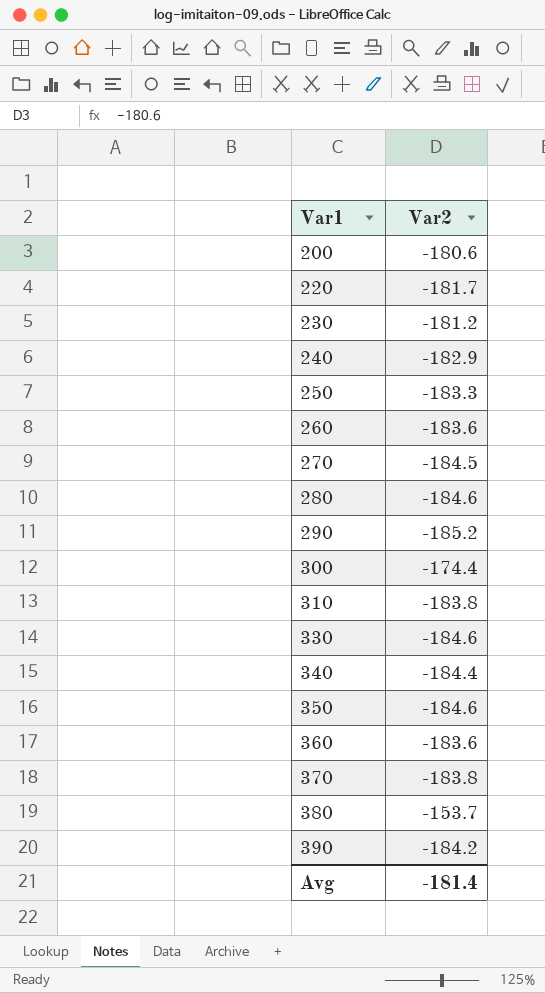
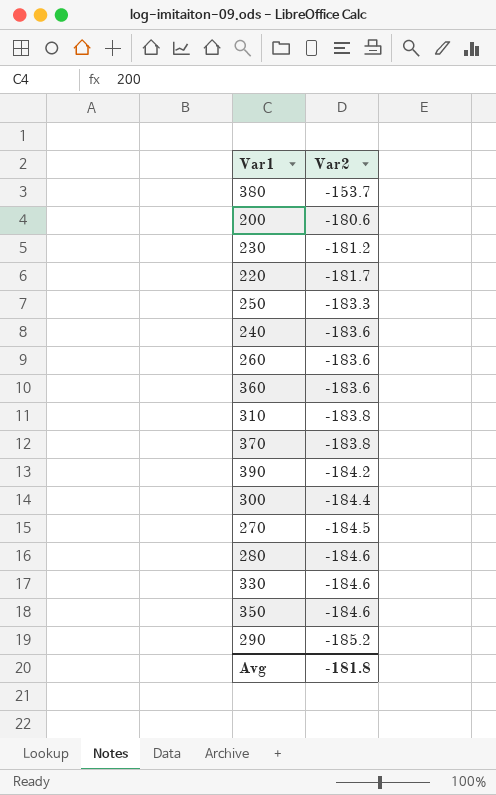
row order: Var1 ascending -> Var2 descending
row 340: -184.4 -> none
240 | Var2: -182.9 -> -183.6
300 | Var2: -174.4 -> -184.4
Avg | Var2: -181.4 -> -181.8

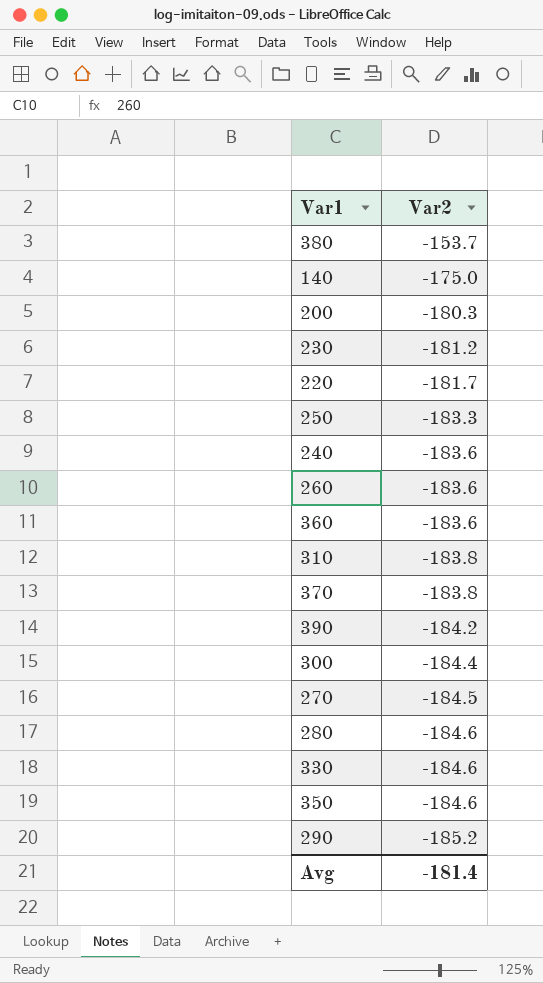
row 140: none -> -175.0
200 | Var2: -180.6 -> -180.3
Avg | Var2: -181.8 -> -181.4

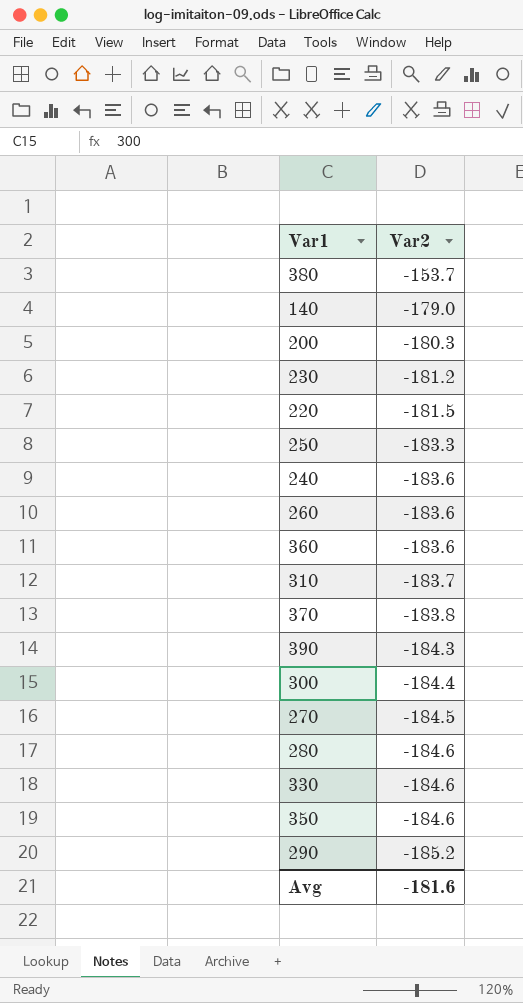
140 | Var2: -175.0 -> -179.0
220 | Var2: -181.7 -> -181.5
310 | Var2: -183.8 -> -183.7
390 | Var2: -184.2 -> -184.3
Avg | Var2: -181.4 -> -181.6

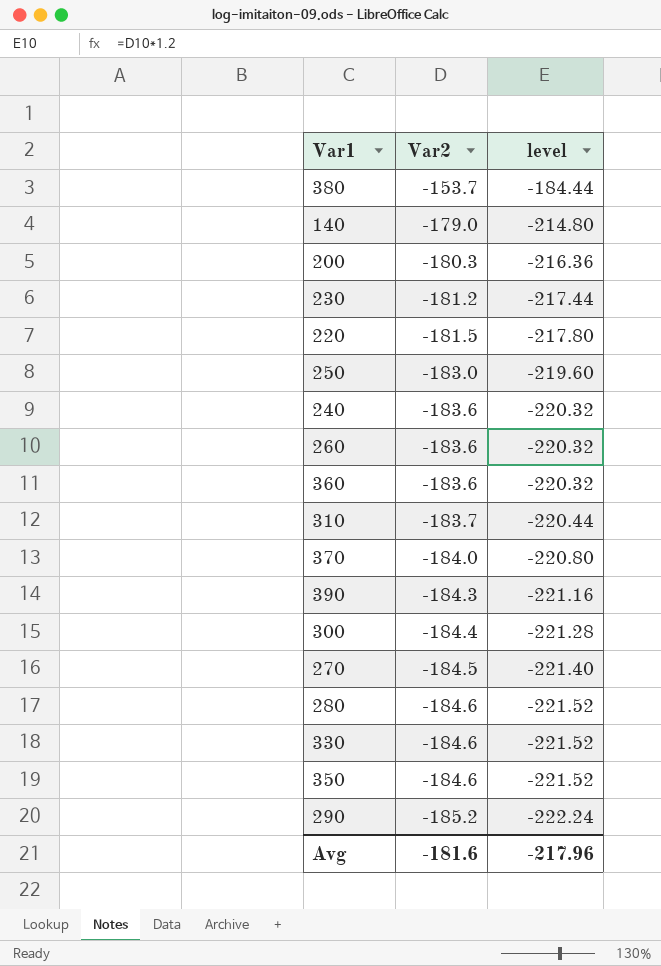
column level | formula: none -> [Var2] * 1.2
250 | Var2: -183.3 -> -183.0
370 | Var2: -183.8 -> -184.0

